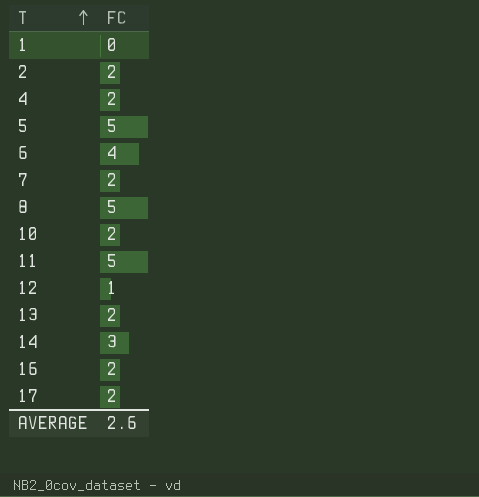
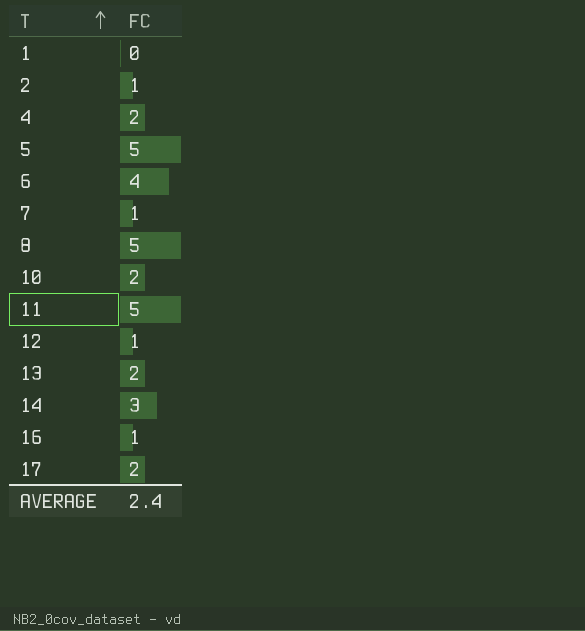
2 | FC: 2 -> 1
7 | FC: 2 -> 1
16 | FC: 2 -> 1
AVERAGE | FC: 2.6 -> 2.4

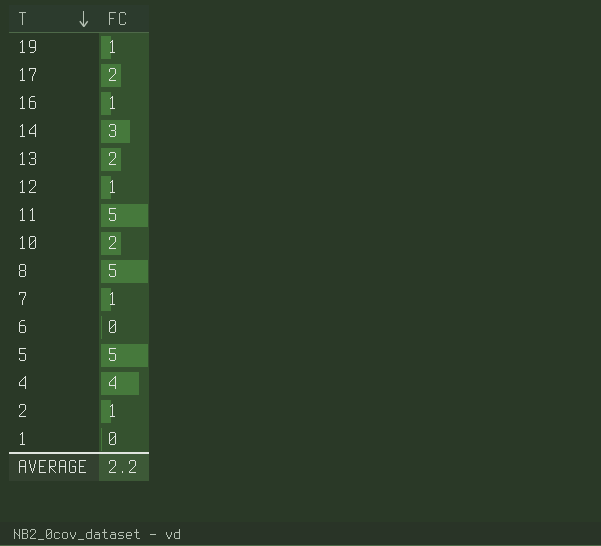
row order: T ascending -> T descending
row 19: none -> 1
6 | FC: 4 -> 0
4 | FC: 2 -> 4
AVERAGE | FC: 2.4 -> 2.2

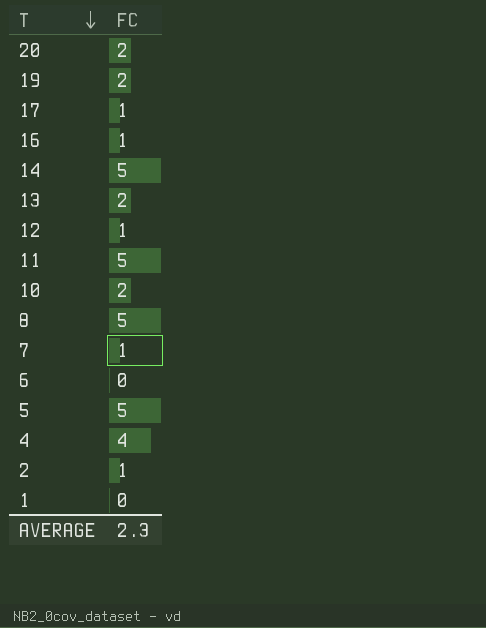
row 20: none -> 2
19 | FC: 1 -> 2
17 | FC: 2 -> 1
14 | FC: 3 -> 5
AVERAGE | FC: 2.2 -> 2.3

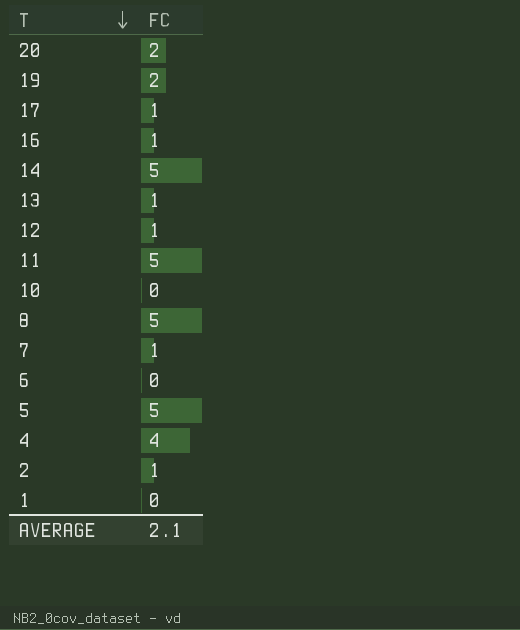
13 | FC: 2 -> 1
10 | FC: 2 -> 0
AVERAGE | FC: 2.3 -> 2.1

